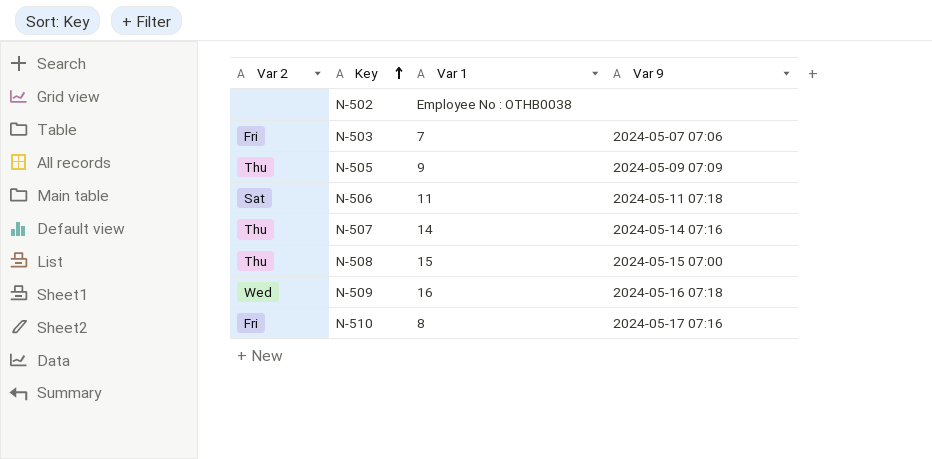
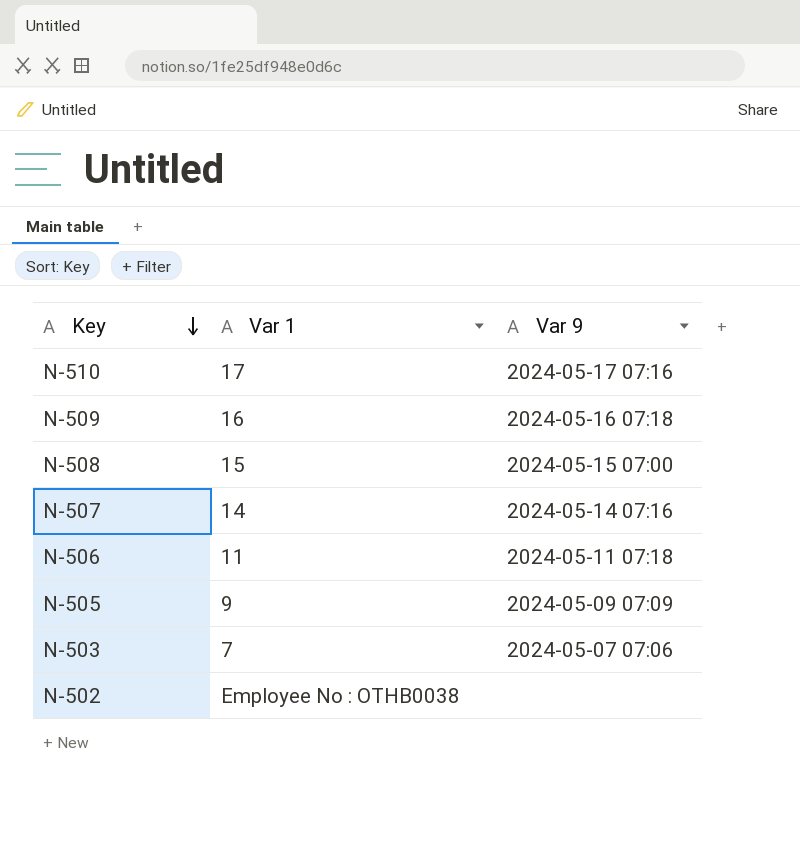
row order: Key ascending -> Key descending
column Var 2 | position: 1 -> none
N-510 | Var 1: 8 -> 17

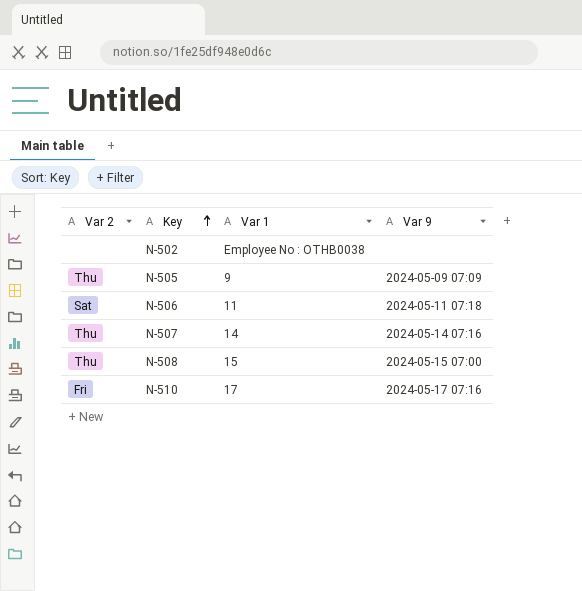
row order: Key descending -> Key ascending
column Var 2 | position: none -> 1
row N-509: 16 | 2024-05-16 07:18 -> none
row N-503: 7 | 2024-05-07 07:06 -> none

